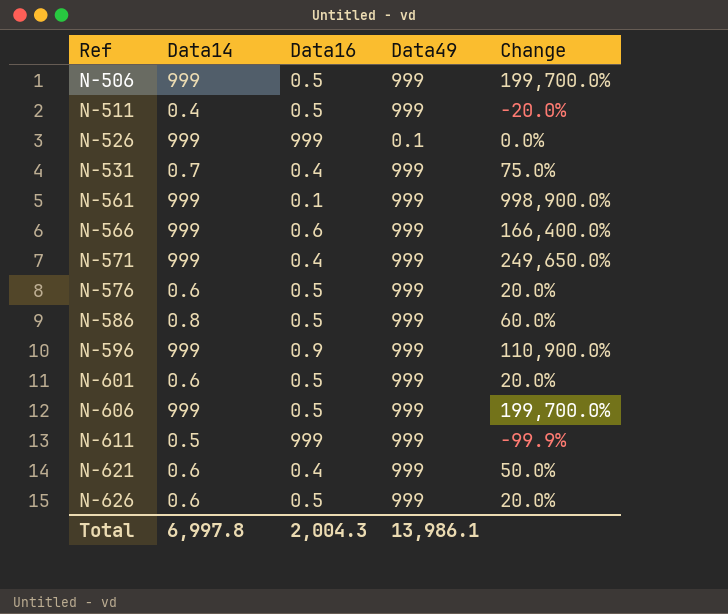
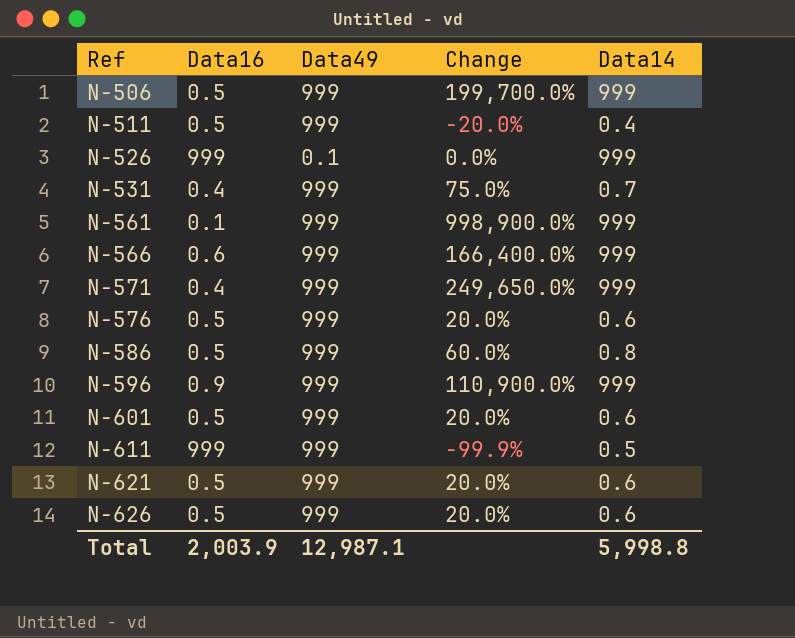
column Data14 | position: 2 -> 5
row N-606: 999 | 0.5 | 999 | 199,700.0% -> none
N-621 | Data16: 0.4 -> 0.5
N-621 | Change: 50.0% -> 20.0%
Total | Data16: 2,004.3 -> 2,003.9
Total | Data49: 13,986.1 -> 12,987.1
Total | Data14: 6,997.8 -> 5,998.8

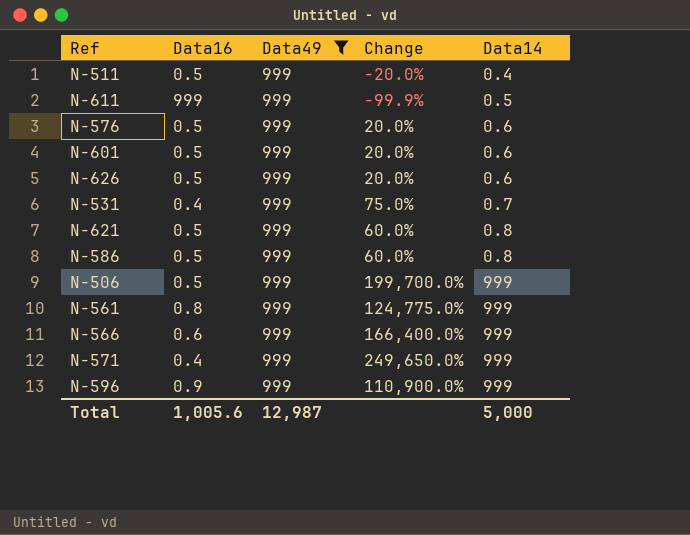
filter: none -> Data49 = 999
row order: Ref ascending -> Data14 ascending
N-621 | Change: 20.0% -> 60.0%
N-621 | Data14: 0.6 -> 0.8
N-561 | Data16: 0.1 -> 0.8
N-561 | Change: 998,900.0% -> 124,775.0%
Total | Data16: 2,003.9 -> 1,005.6
Total | Data49: 12,987.1 -> 12,987
Total | Data14: 5,998.8 -> 5,000

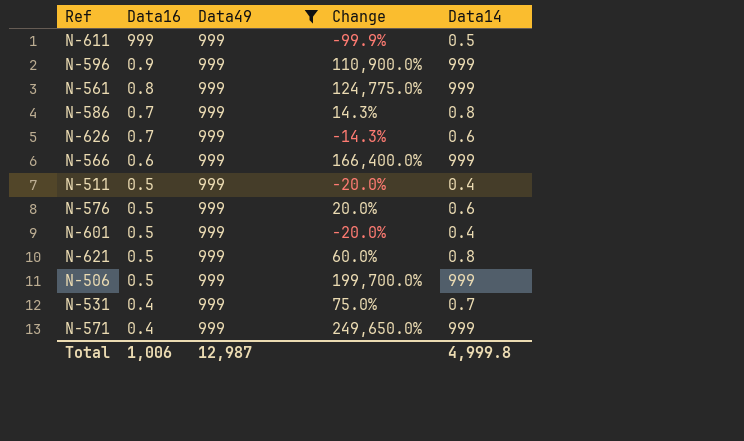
row order: Data14 ascending -> Data16 descending
N-586 | Data16: 0.5 -> 0.7
N-586 | Change: 60.0% -> 14.3%
N-626 | Data16: 0.5 -> 0.7
N-626 | Change: 20.0% -> -14.3%
N-601 | Change: 20.0% -> -20.0%
N-601 | Data14: 0.6 -> 0.4
Total | Data16: 1,005.6 -> 1,006
Total | Data14: 5,000 -> 4,999.8

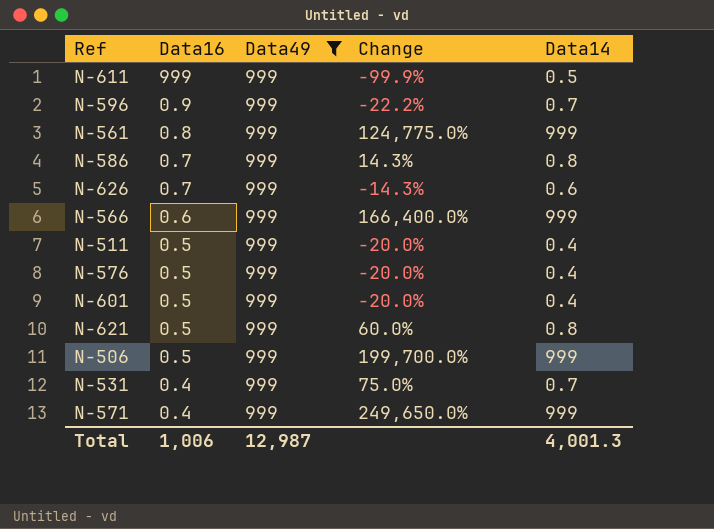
N-596 | Change: 110,900.0% -> -22.2%
N-596 | Data14: 999 -> 0.7
N-576 | Change: 20.0% -> -20.0%
N-576 | Data14: 0.6 -> 0.4
Total | Data14: 4,999.8 -> 4,001.3

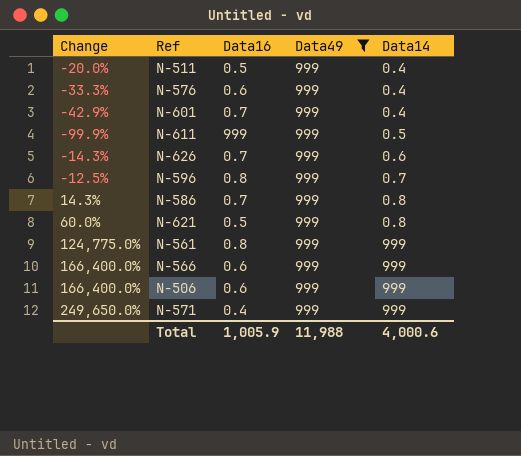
row order: Data16 descending -> Data14 ascending
column Change | position: 4 -> 1
row N-531: 0.4 | 999 | 75.0% | 0.7 -> none
N-576 | Change: -20.0% -> -33.3%
N-576 | Data16: 0.5 -> 0.6
N-601 | Change: -20.0% -> -42.9%
N-601 | Data16: 0.5 -> 0.7
N-596 | Change: -22.2% -> -12.5%
N-596 | Data16: 0.9 -> 0.8
N-506 | Change: 199,700.0% -> 166,400.0%
N-506 | Data16: 0.5 -> 0.6
Total | Data16: 1,006 -> 1,005.9
Total | Data49: 12,987 -> 11,988
Total | Data14: 4,001.3 -> 4,000.6

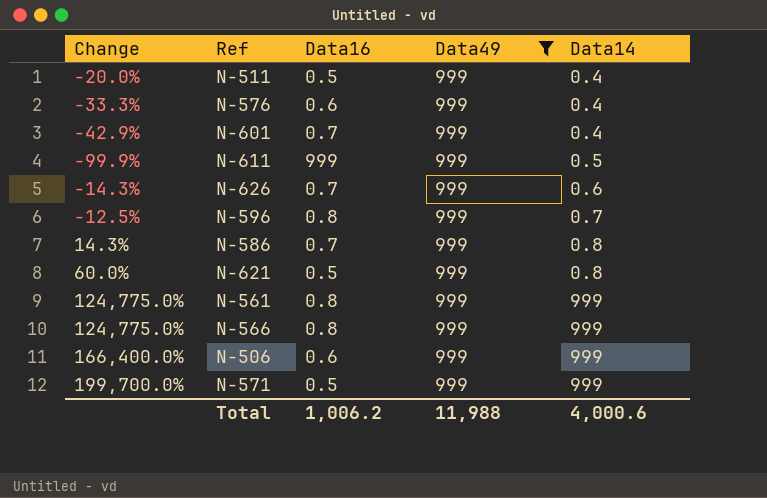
N-566 | Change: 166,400.0% -> 124,775.0%
N-566 | Data16: 0.6 -> 0.8
N-571 | Change: 249,650.0% -> 199,700.0%
N-571 | Data16: 0.4 -> 0.5
Total | Data16: 1,005.9 -> 1,006.2

